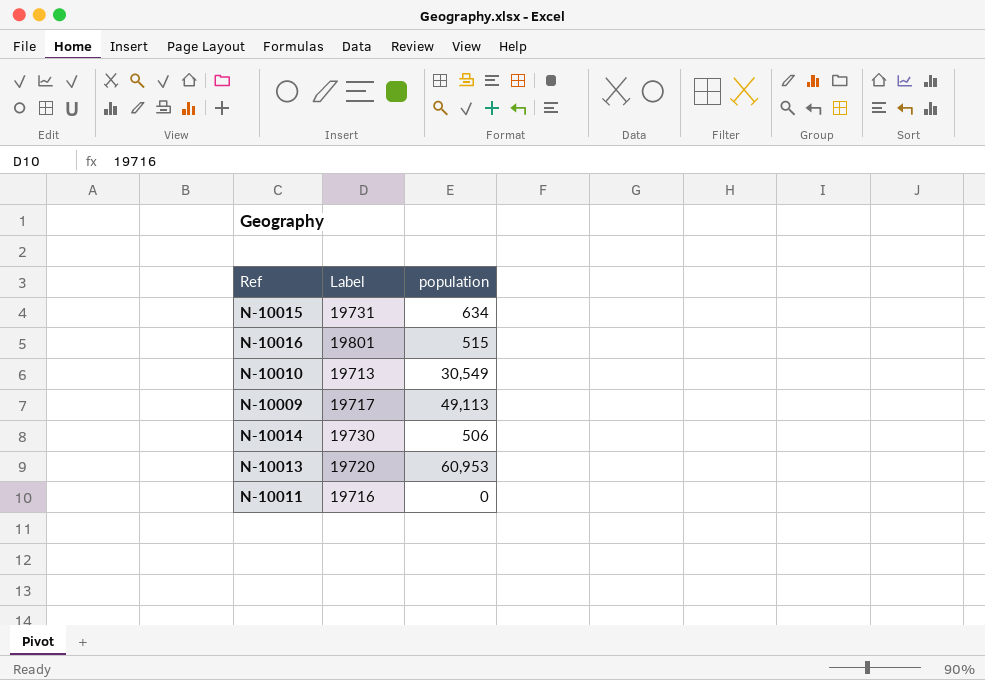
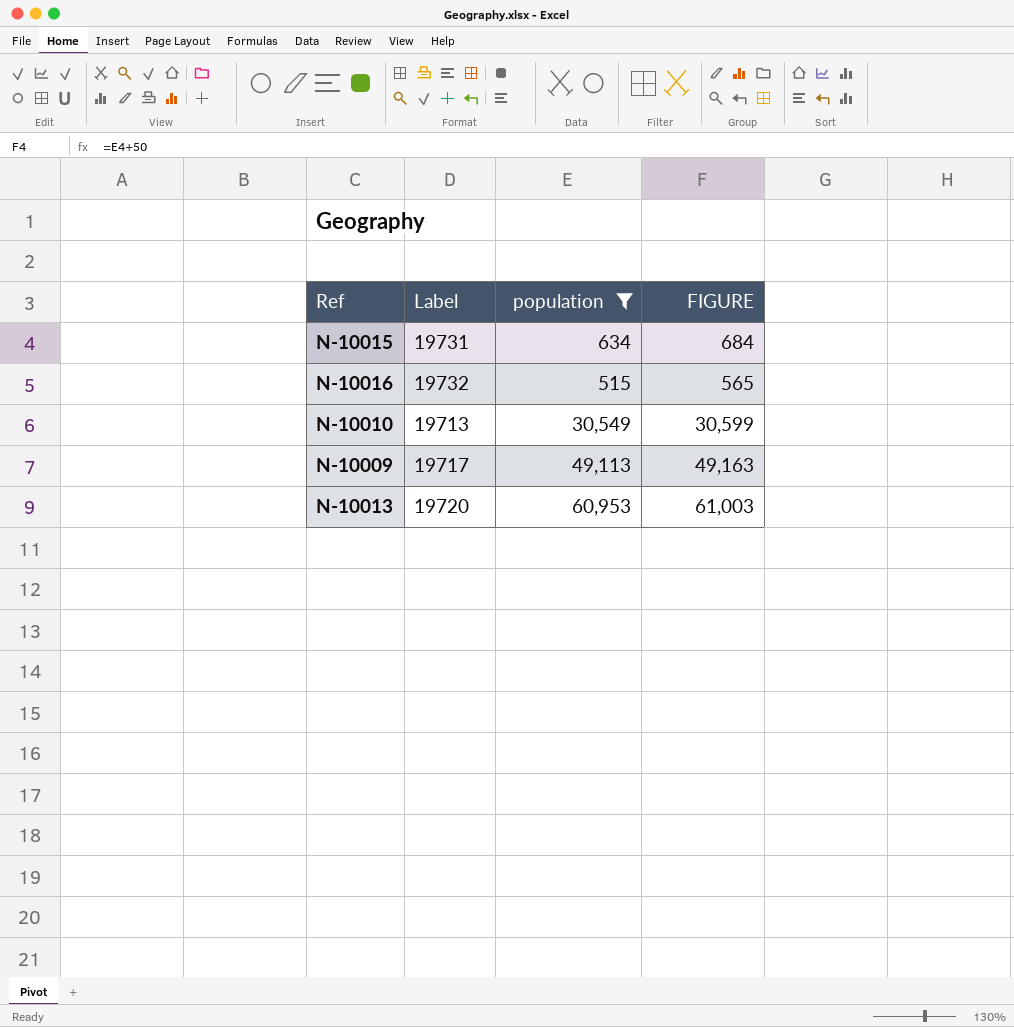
filter: none -> population >= 515
column FIGURE | formula: none -> [population] + 50
N-10016 | Label: 19801 -> 19732

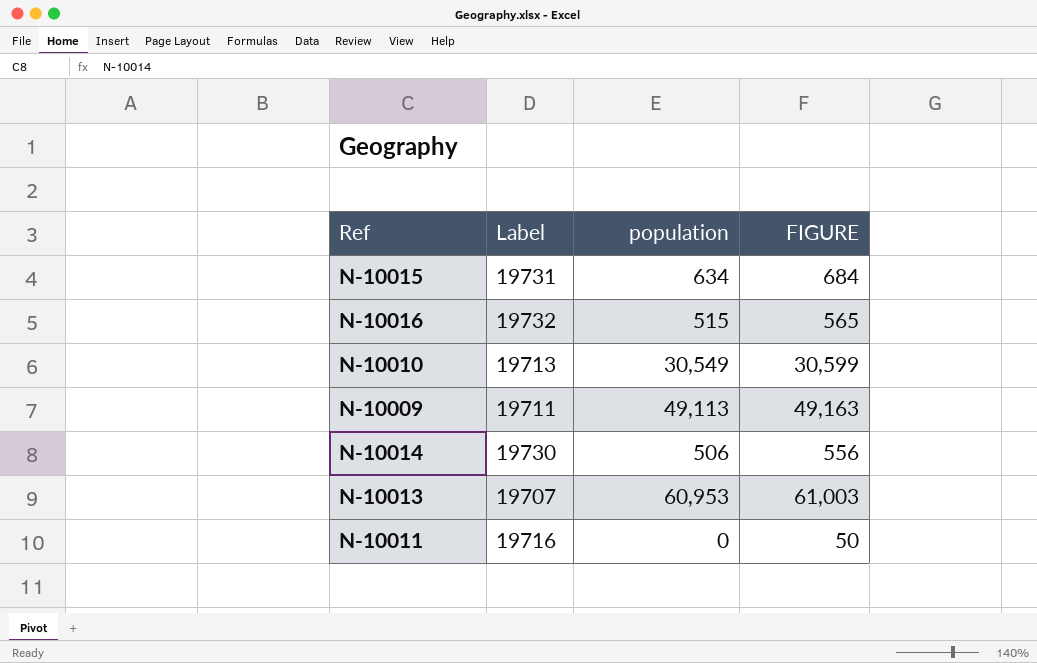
filter: population >= 515 -> none
N-10009 | Label: 19717 -> 19711
N-10013 | Label: 19720 -> 19707

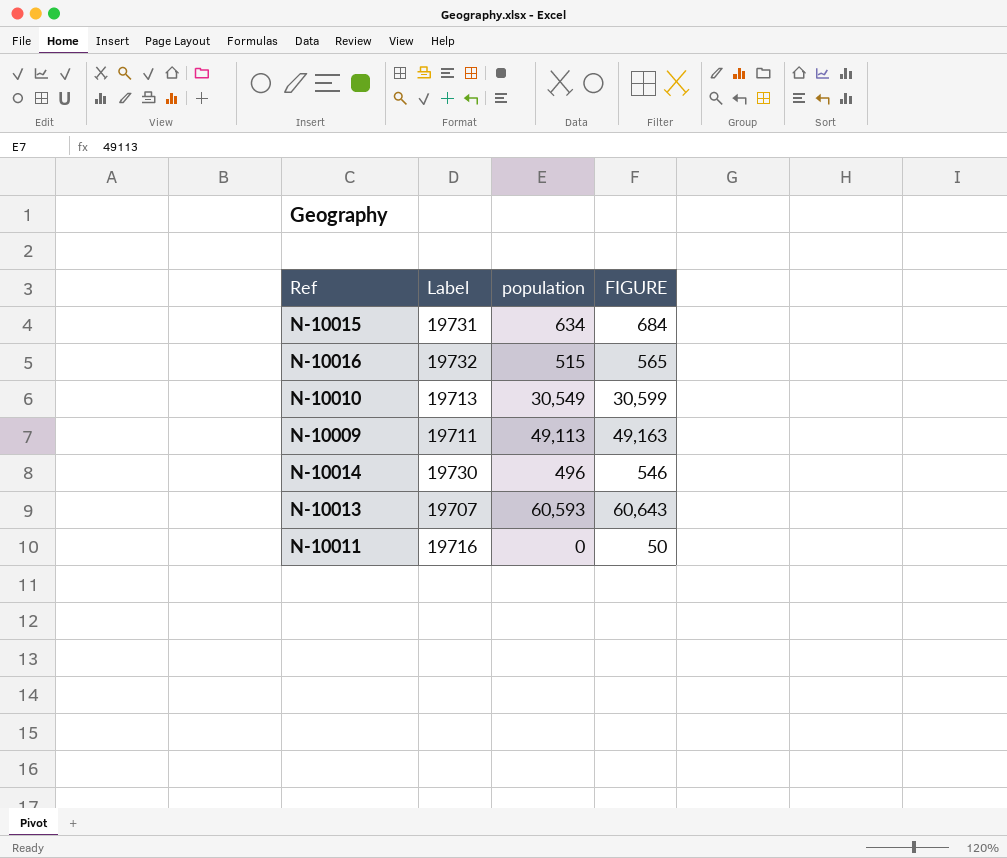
N-10014 | population: 506 -> 496
N-10014 | FIGURE: 556 -> 546
N-10013 | population: 60,953 -> 60,593
N-10013 | FIGURE: 61,003 -> 60,643

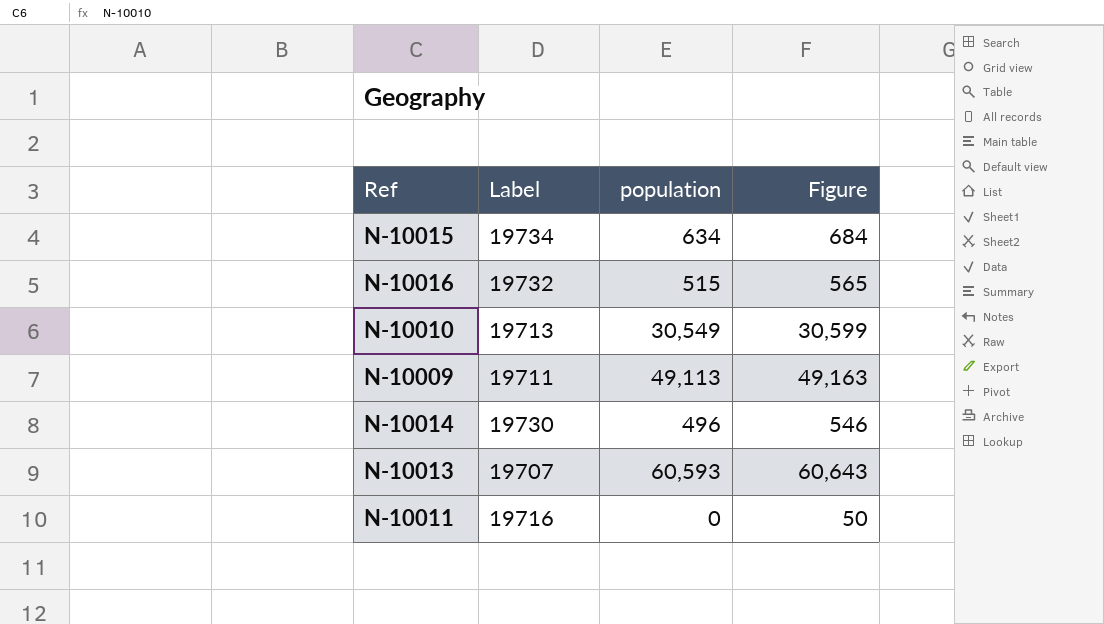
column name: FIGURE -> Figure
N-10015 | Label: 19731 -> 19734

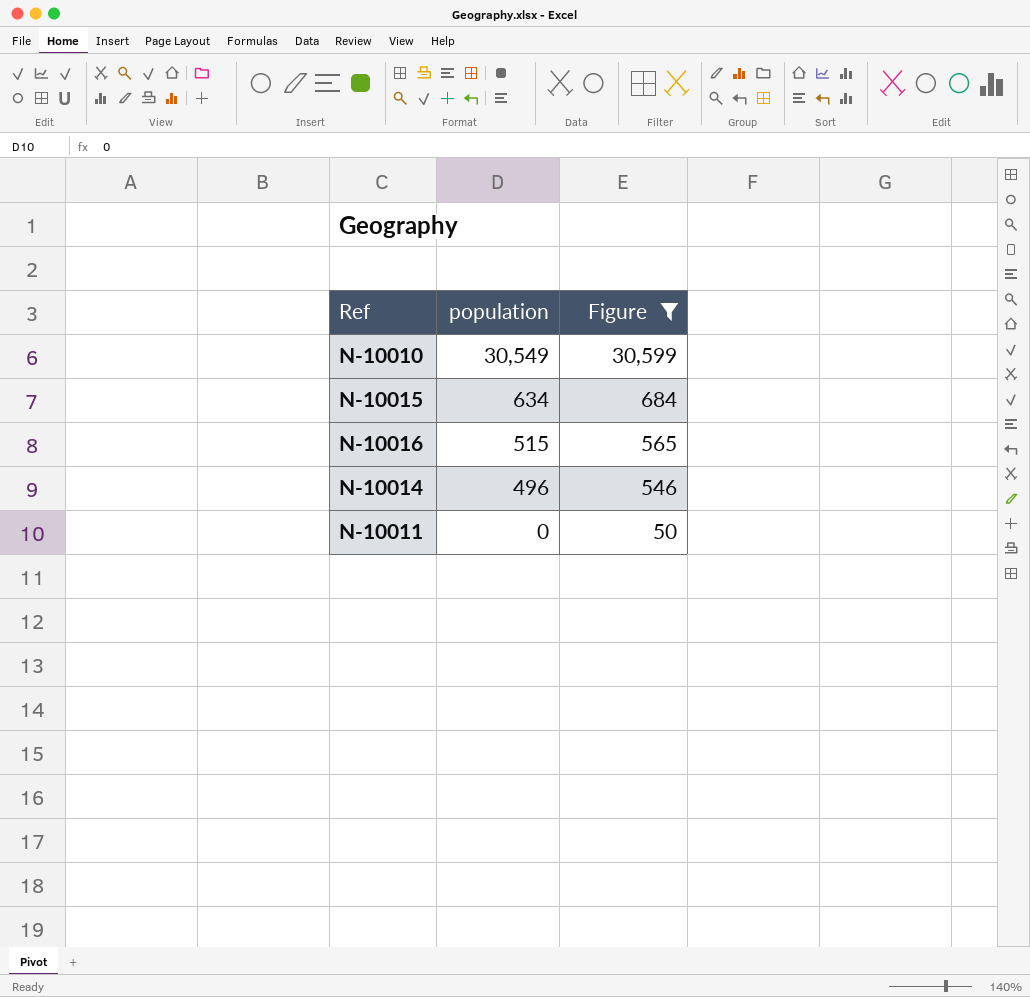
filter: none -> Figure <= 30,599
row order: none -> population descending
column Label | position: 2 -> none

